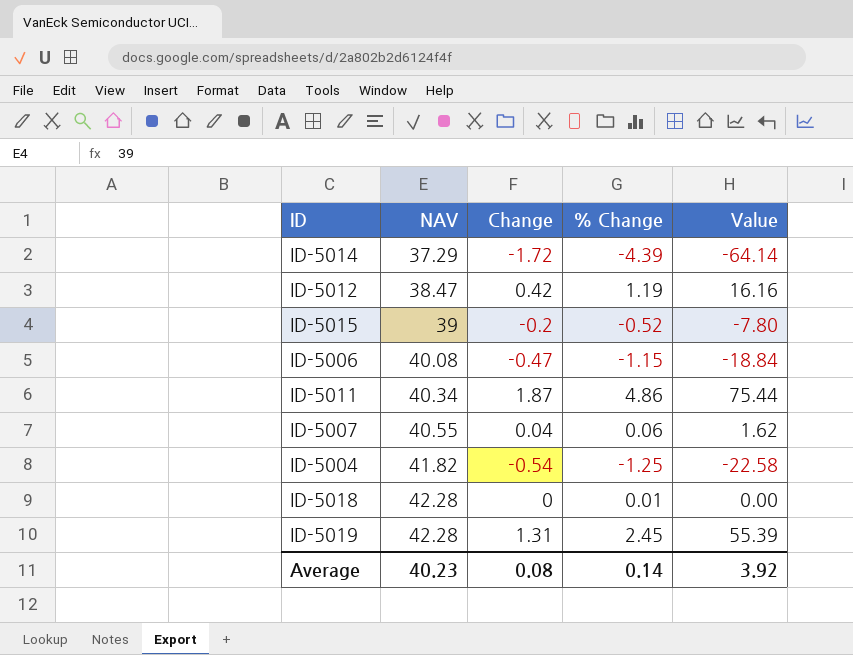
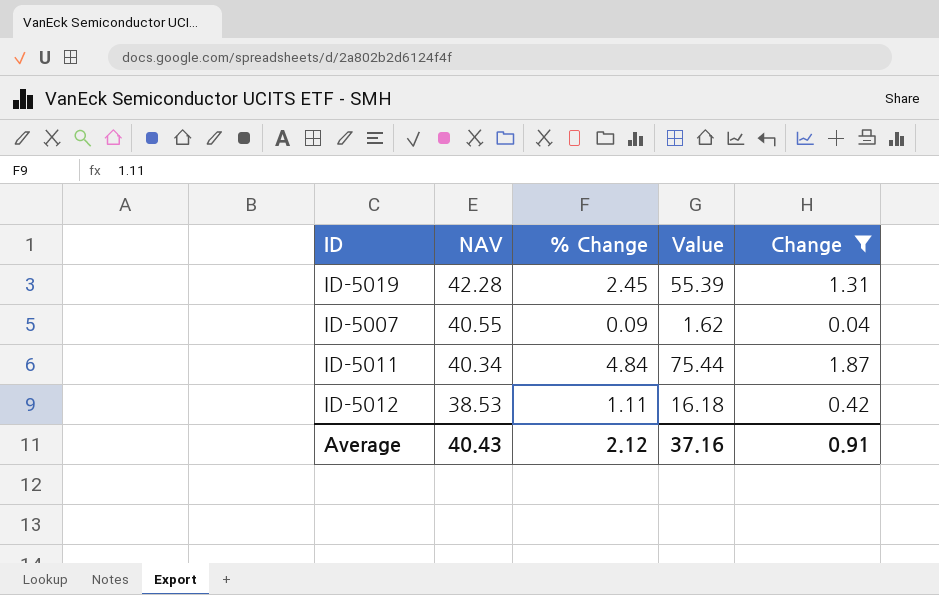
filter: none -> Change >= 0.04
row order: NAV ascending -> NAV descending
column Change | position: 3 -> 5
ID-5007 | % Change: 0.06 -> 0.09
ID-5011 | % Change: 4.86 -> 4.84
ID-5012 | NAV: 38.47 -> 38.53
ID-5012 | % Change: 1.19 -> 1.11
ID-5012 | Value: 16.16 -> 16.18
Average | NAV: 40.23 -> 40.43
Average | % Change: 0.14 -> 2.12
Average | Value: 3.92 -> 37.16
Average | Change: 0.08 -> 0.91

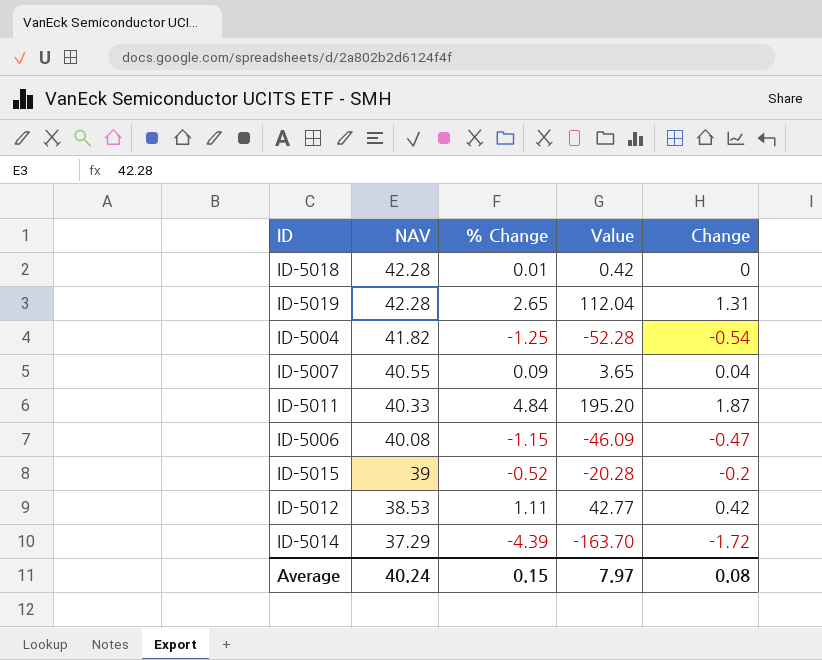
filter: Change >= 0.04 -> none
column Value | formula: [NAV] * [Change] -> [NAV] * [% Change]
ID-5019 | % Change: 2.45 -> 2.65
ID-5011 | NAV: 40.34 -> 40.33
Average | NAV: 40.43 -> 40.24
Average | % Change: 2.12 -> 0.15
Average | Value: 37.16 -> 7.97
Average | Change: 0.91 -> 0.08

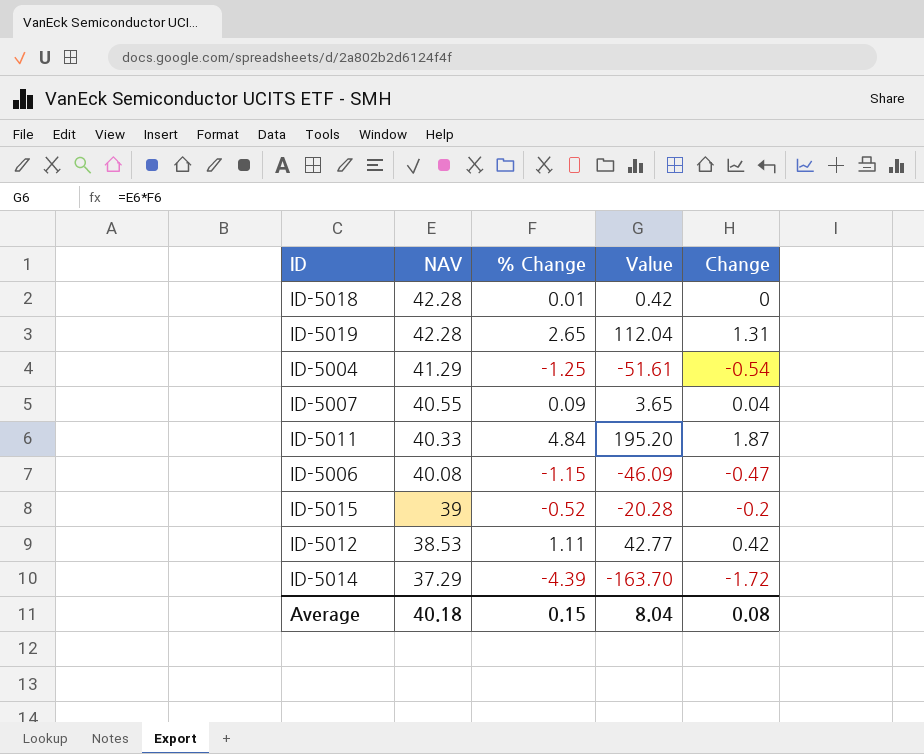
ID-5004 | NAV: 41.82 -> 41.29
ID-5004 | Value: -52.28 -> -51.61
Average | NAV: 40.24 -> 40.18
Average | Value: 7.97 -> 8.04

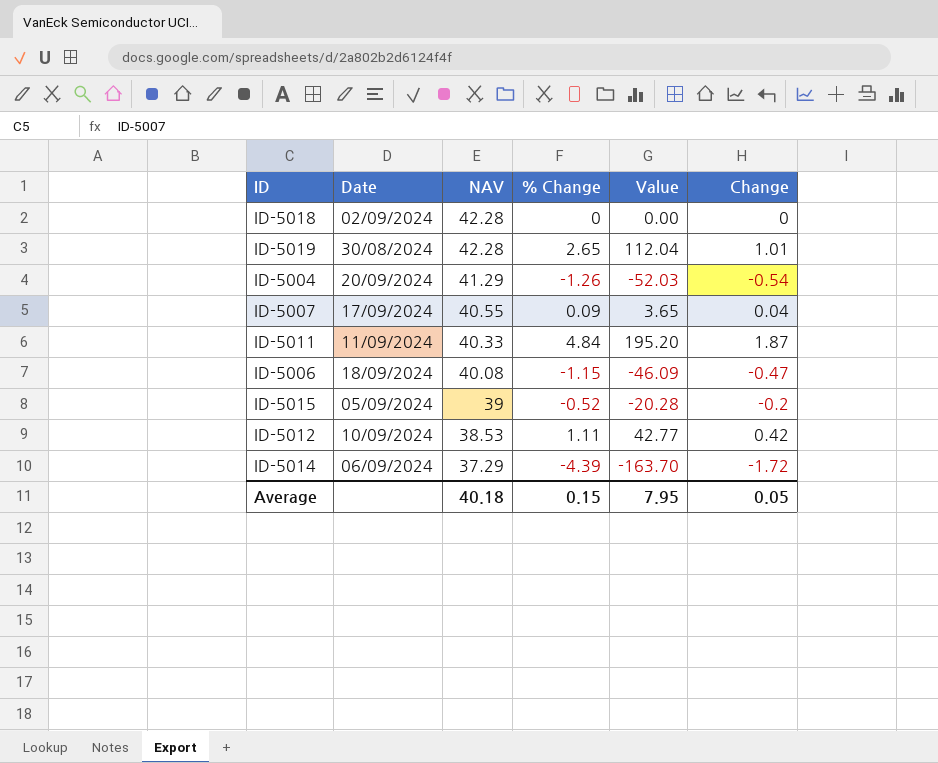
column Date | position: none -> 2
ID-5018 | % Change: 0.01 -> 0
ID-5018 | Value: 0.42 -> 0.00
ID-5019 | Change: 1.31 -> 1.01
ID-5004 | % Change: -1.25 -> -1.26
ID-5004 | Value: -51.61 -> -52.03
Average | Value: 8.04 -> 7.95
Average | Change: 0.08 -> 0.05

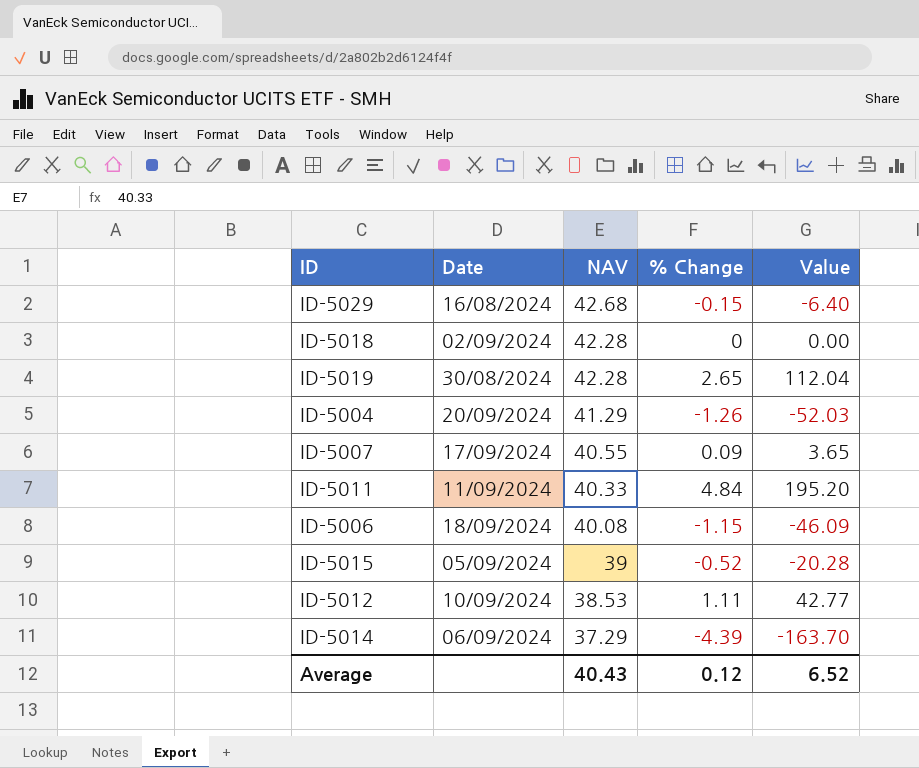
column Change | position: 6 -> none
row ID-5029: none -> 16/08/2024 | 42.68 | -0.15 | -6.40
Average | NAV: 40.18 -> 40.43
Average | % Change: 0.15 -> 0.12
Average | Value: 7.95 -> 6.52

